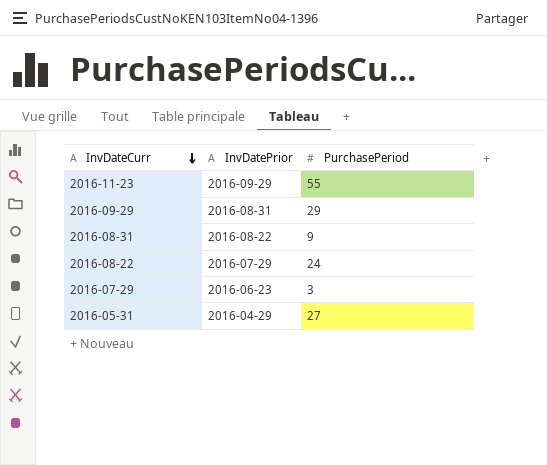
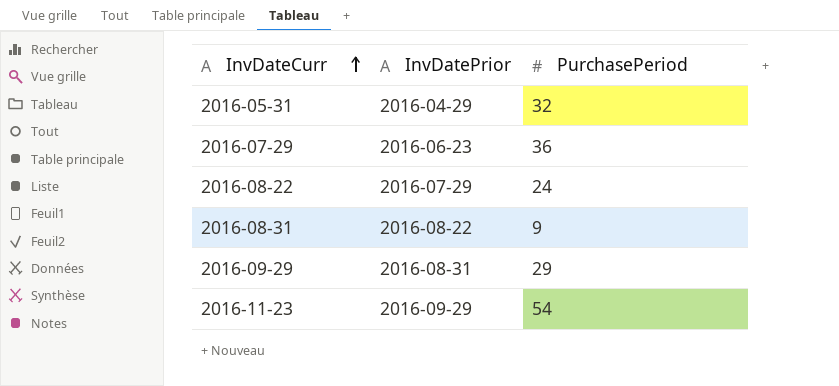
row order: InvDateCurr descending -> InvDateCurr ascending
2016-05-31 | PurchasePeriod: 27 -> 32
2016-07-29 | PurchasePeriod: 3 -> 36
2016-11-23 | PurchasePeriod: 55 -> 54

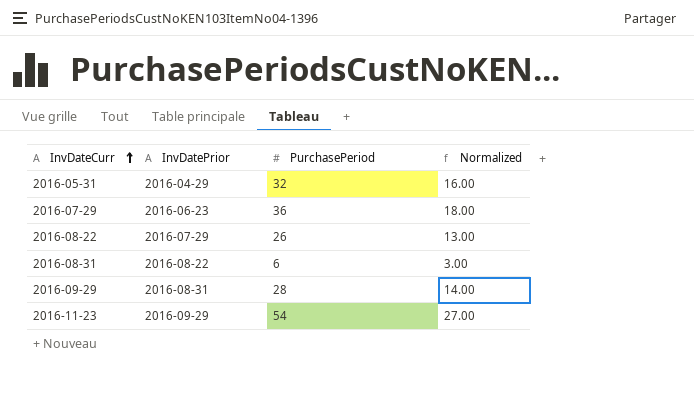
column Normalized | formula: none -> [PurchasePeriod] * 0.5
2016-08-22 | PurchasePeriod: 24 -> 26
2016-08-31 | PurchasePeriod: 9 -> 6
2016-09-29 | PurchasePeriod: 29 -> 28

